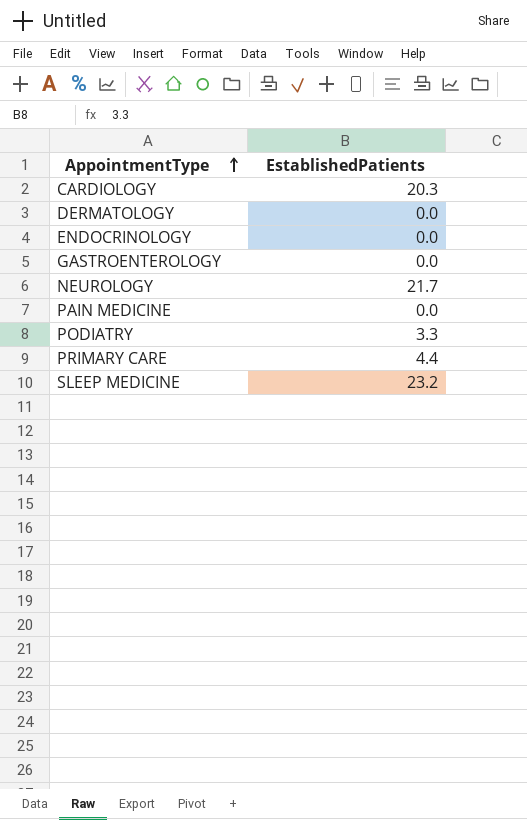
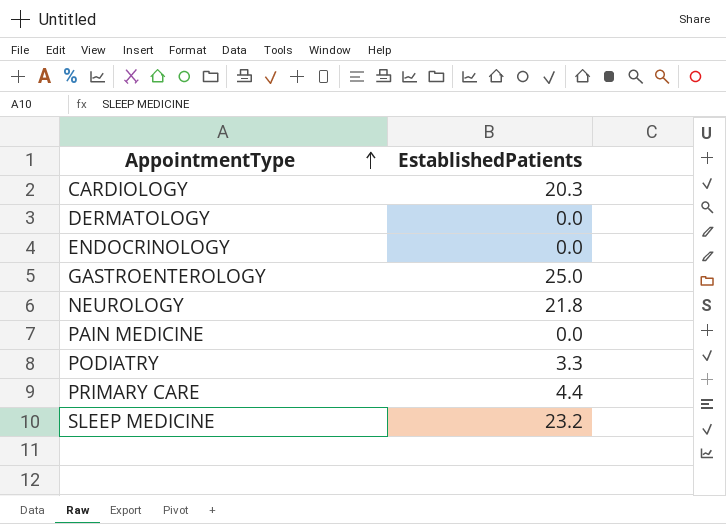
GASTROENTEROLOGY | EstablishedPatients: 0.0 -> 25.0
NEUROLOGY | EstablishedPatients: 21.7 -> 21.8

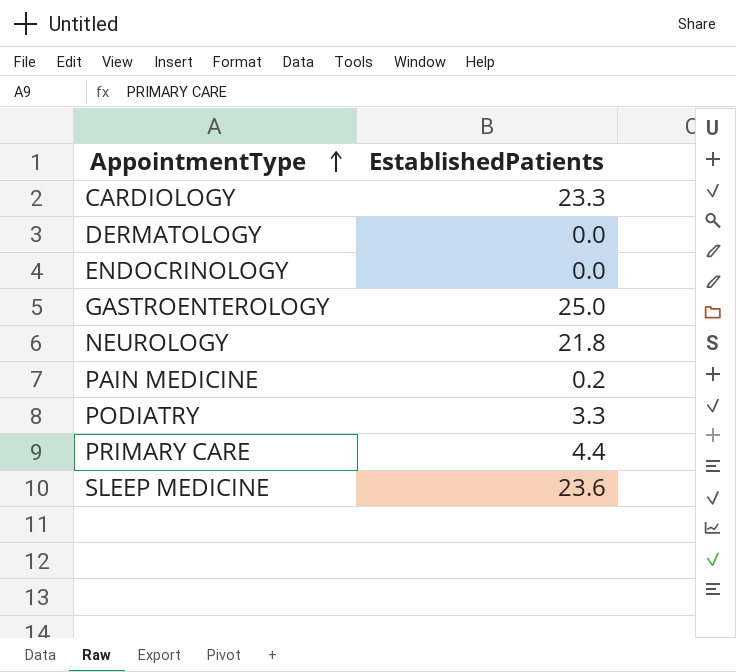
CARDIOLOGY | EstablishedPatients: 20.3 -> 23.3
PAIN MEDICINE | EstablishedPatients: 0.0 -> 0.2
SLEEP MEDICINE | EstablishedPatients: 23.2 -> 23.6

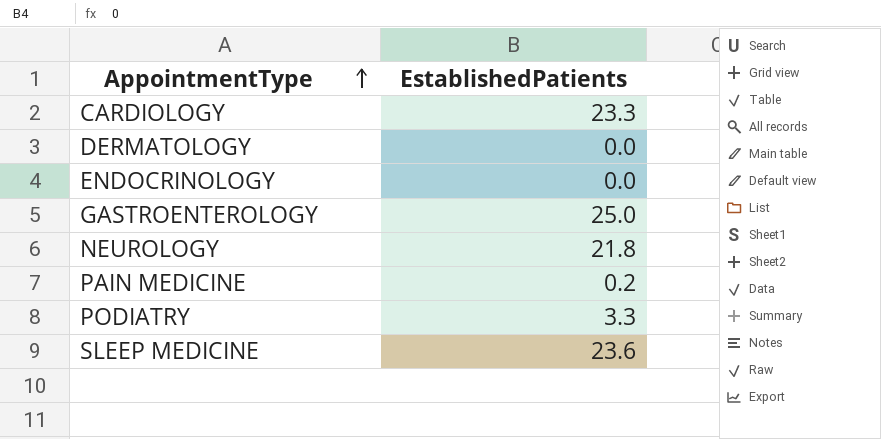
row PRIMARY CARE: 4.4 -> none

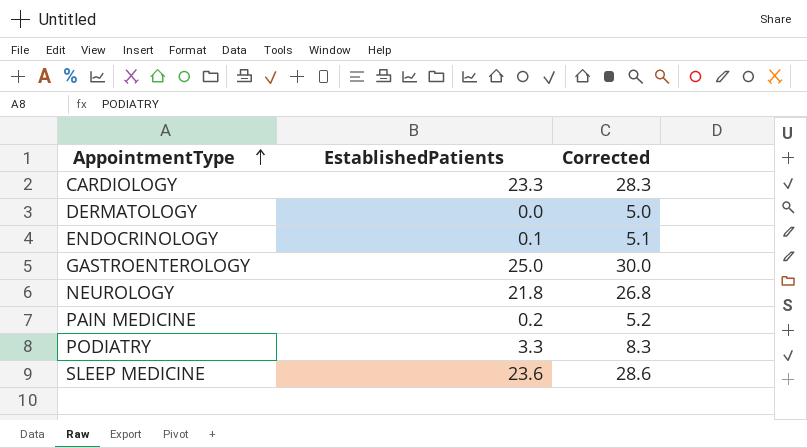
column Corrected | formula: none -> [EstablishedPatients] + 5
ENDOCRINOLOGY | EstablishedPatients: 0.0 -> 0.1

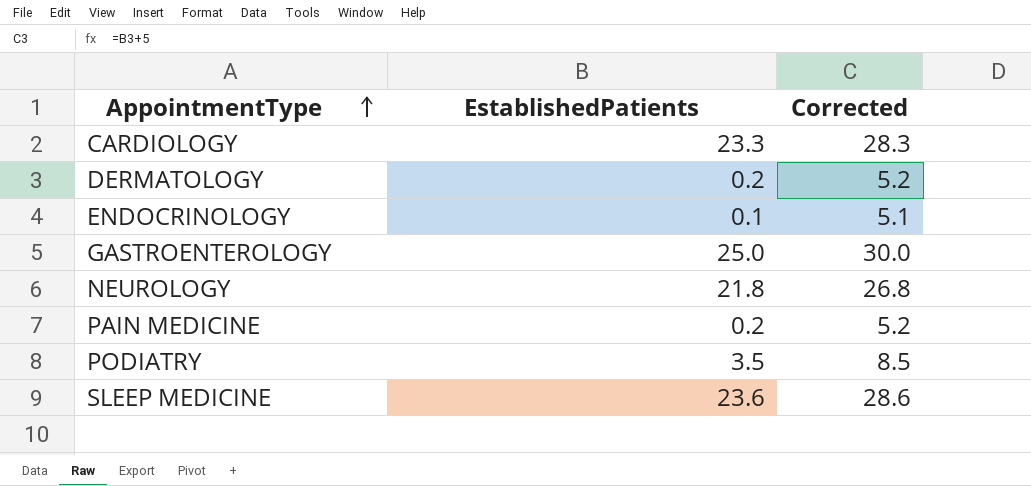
DERMATOLOGY | EstablishedPatients: 0.0 -> 0.2
DERMATOLOGY | Corrected: 5.0 -> 5.2
PODIATRY | EstablishedPatients: 3.3 -> 3.5
PODIATRY | Corrected: 8.3 -> 8.5

